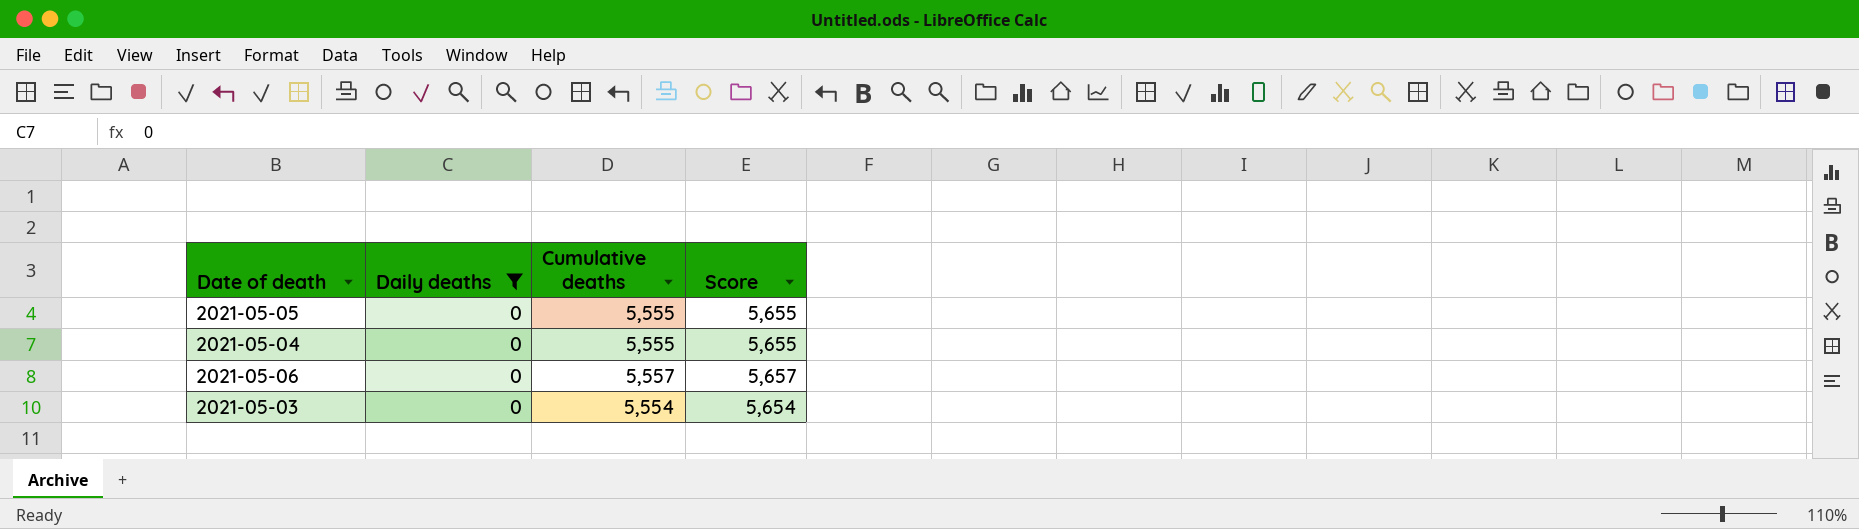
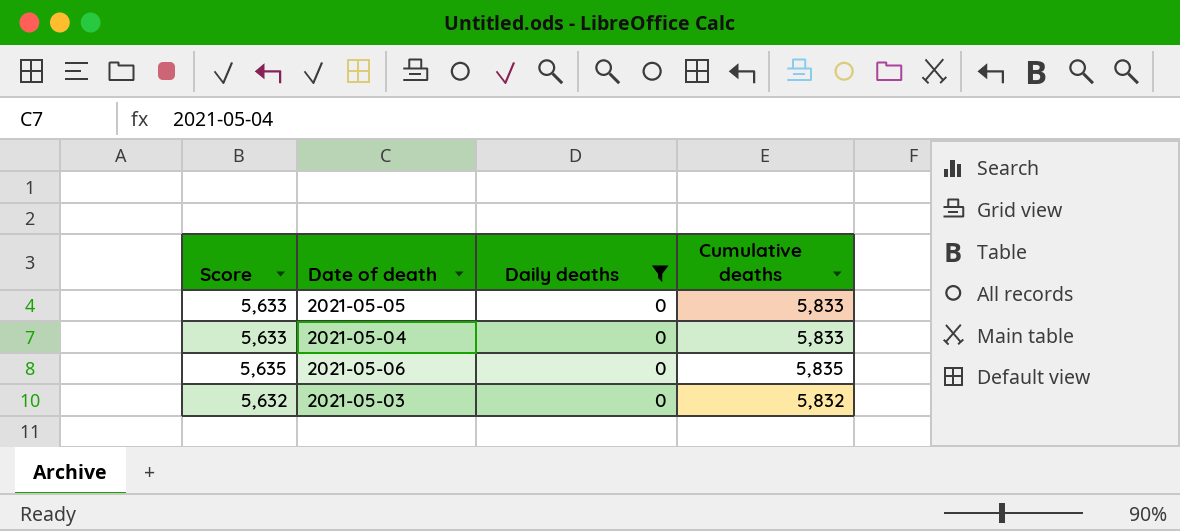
column Score | formula: [Cumulative deaths] + 100 -> [Cumulative deaths] - 200
column Score | position: 4 -> 1
2021-05-05 | Cumulative deaths: 5,555 -> 5,833
2021-05-04 | Cumulative deaths: 5,555 -> 5,833
2021-05-06 | Cumulative deaths: 5,557 -> 5,835
2021-05-03 | Cumulative deaths: 5,554 -> 5,832

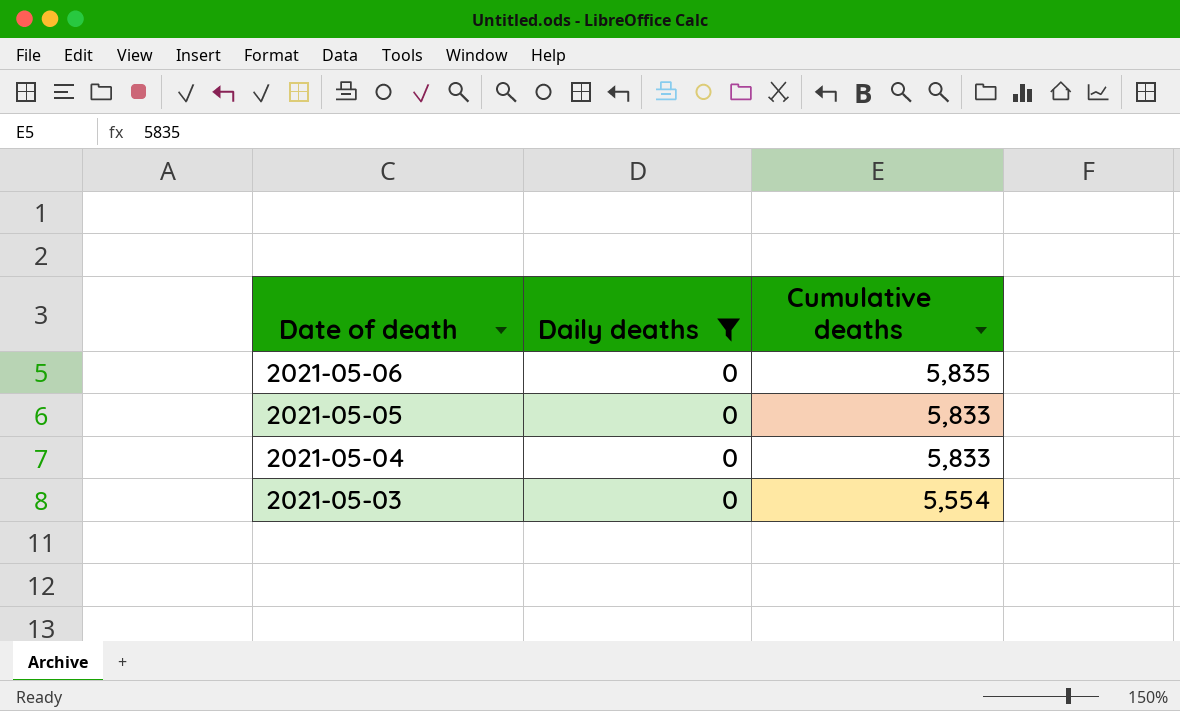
row order: none -> Date of death descending
column Score | formula: [Cumulative deaths] - 200 -> none
2021-05-03 | Cumulative deaths: 5,832 -> 5,554

